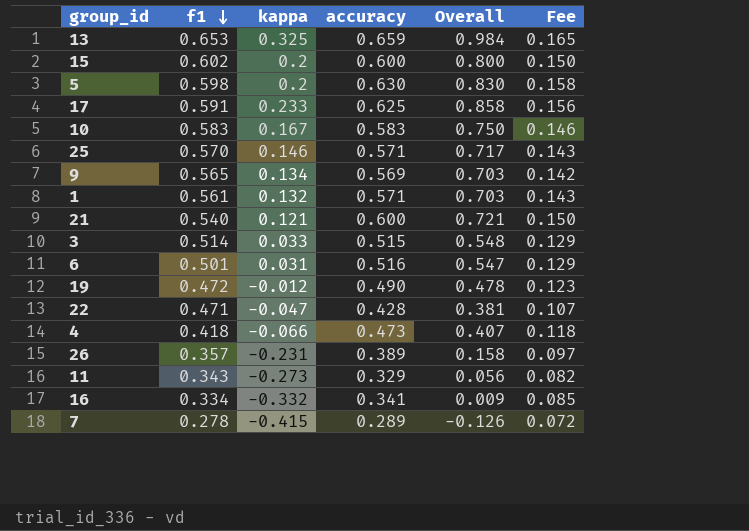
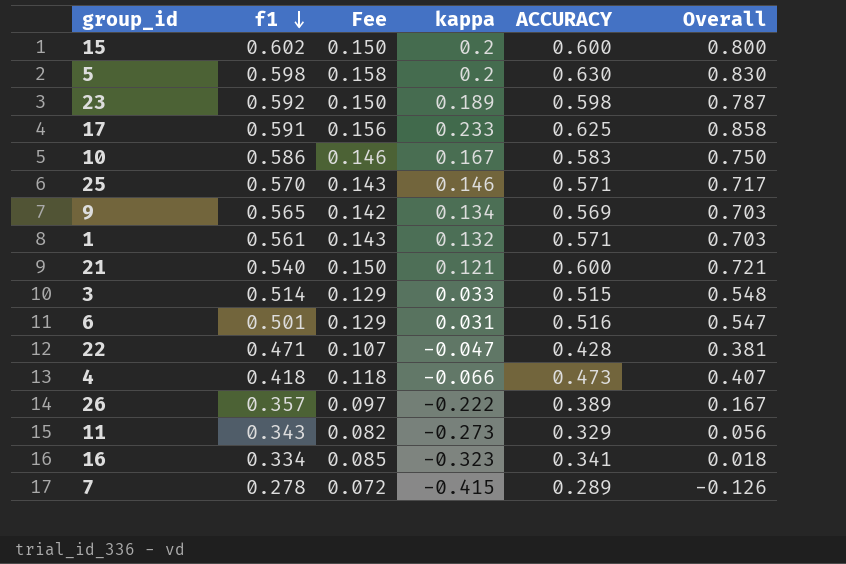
column Fee | position: 6 -> 3
column name: accuracy -> ACCURACY
row 13: 0.653 | 0.325 | 0.659 | 0.984 | 0.165 -> none
row 19: 0.472 | -0.012 | 0.490 | 0.478 | 0.123 -> none
row 23: none -> 0.592 | 0.150 | 0.189 | 0.598 | 0.787
10 | f1: 0.583 -> 0.586
26 | kappa: -0.231 -> -0.222
26 | Overall: 0.158 -> 0.167
16 | kappa: -0.332 -> -0.323
16 | Overall: 0.009 -> 0.018

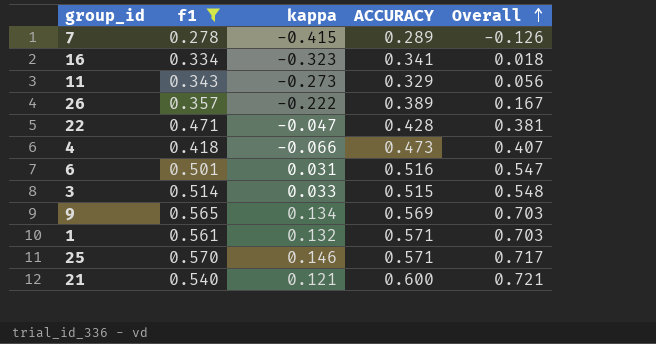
filter: none -> f1 <= 0.570
row order: f1 descending -> Overall ascending
column Fee | formula: [ACCURACY] * 0.25 -> none

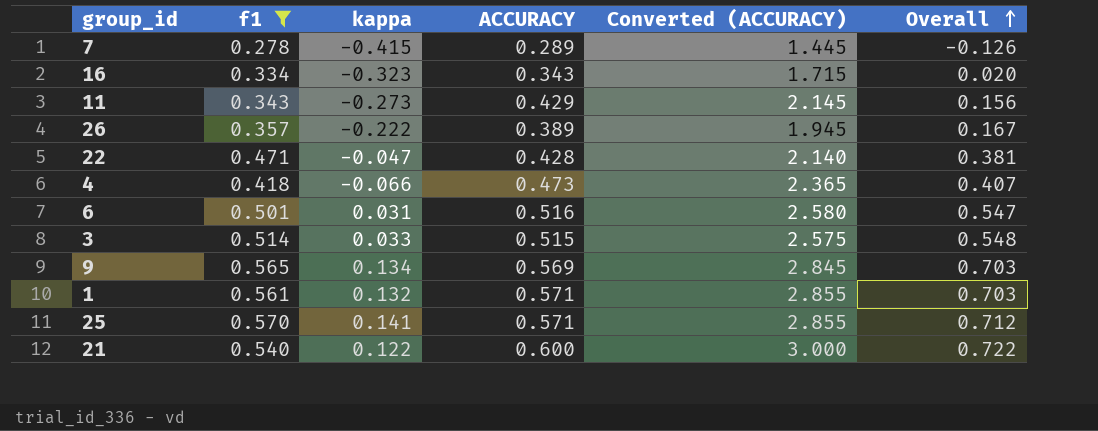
column Converted (ACCURACY) | formula: none -> [ACCURACY] * 5
16 | ACCURACY: 0.341 -> 0.343
16 | Overall: 0.018 -> 0.020
11 | ACCURACY: 0.329 -> 0.429
11 | Overall: 0.056 -> 0.156
25 | kappa: 0.146 -> 0.141
25 | Overall: 0.717 -> 0.712
21 | kappa: 0.121 -> 0.122
21 | Overall: 0.721 -> 0.722

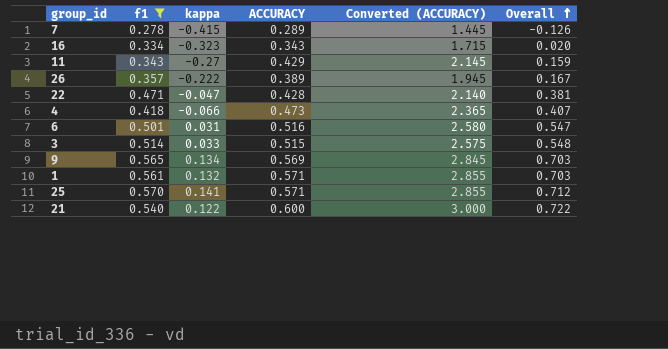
11 | kappa: -0.273 -> -0.27
11 | Overall: 0.156 -> 0.159

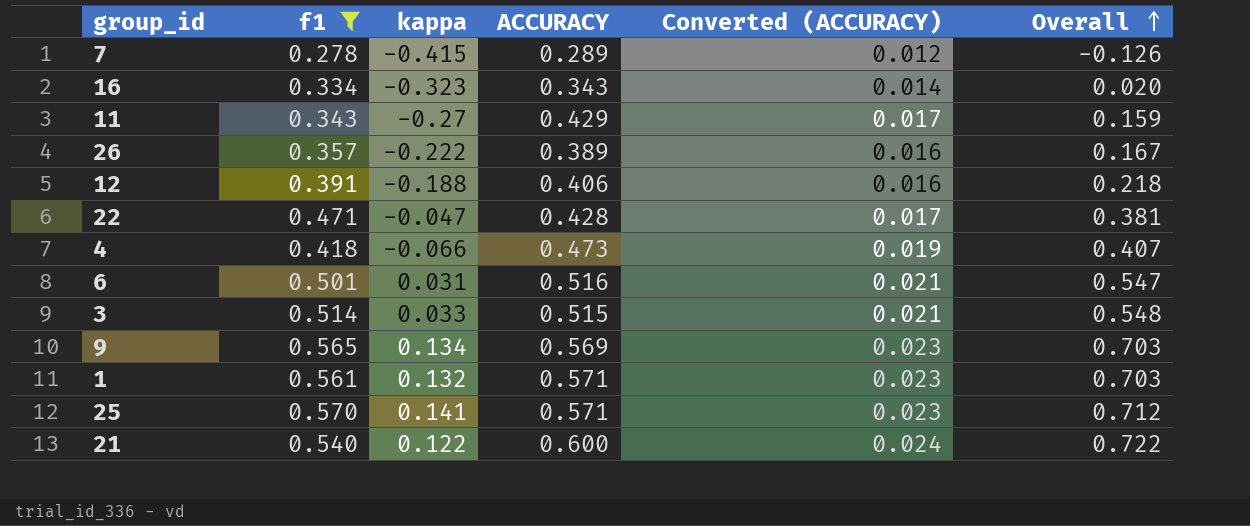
column Converted (ACCURACY) | formula: [ACCURACY] * 5 -> [ACCURACY] * 0.04
row 12: none -> 0.391 | -0.188 | 0.406 | 0.016 | 0.218

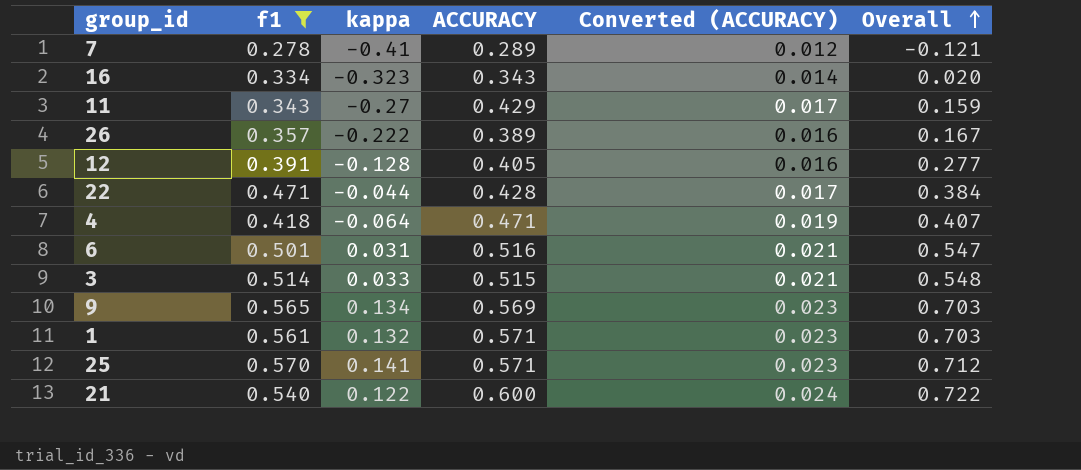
7 | kappa: -0.415 -> -0.41
7 | Overall: -0.126 -> -0.121
12 | kappa: -0.188 -> -0.128
12 | ACCURACY: 0.406 -> 0.405
12 | Overall: 0.218 -> 0.277
22 | kappa: -0.047 -> -0.044
22 | Overall: 0.381 -> 0.384
4 | kappa: -0.066 -> -0.064
4 | ACCURACY: 0.473 -> 0.471

